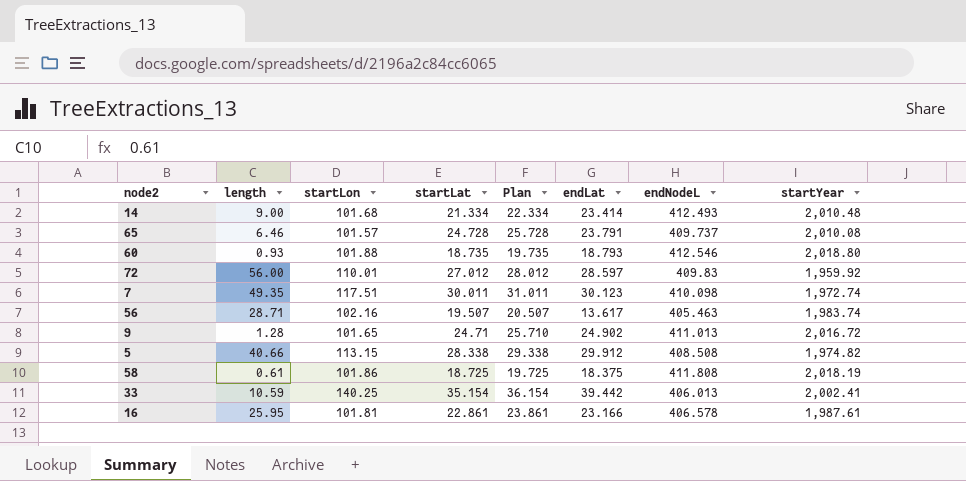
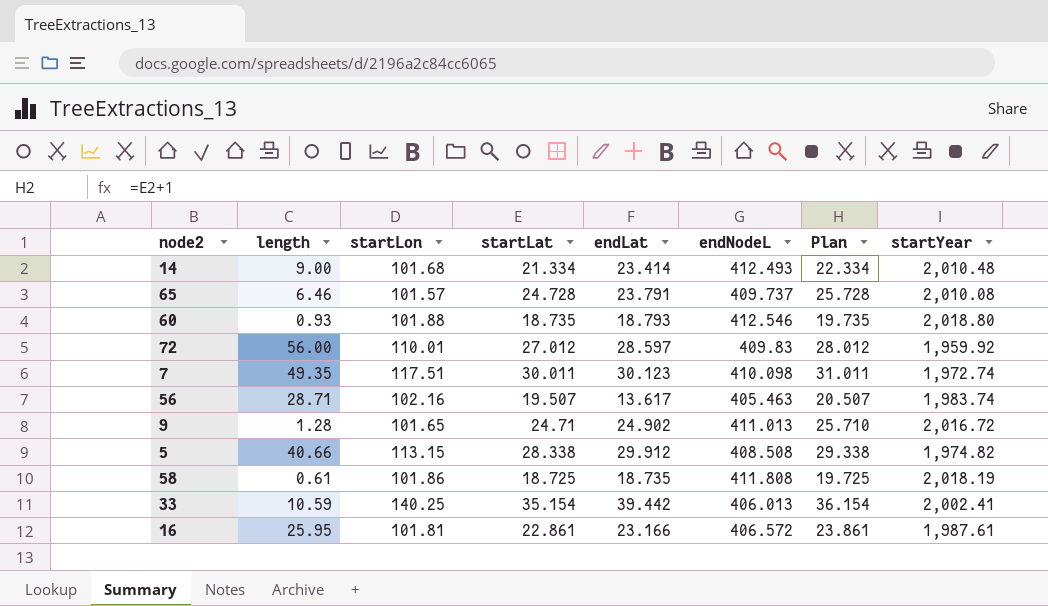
column Plan | position: 5 -> 7
58 | endLat: 18.375 -> 18.735
16 | endNodeL: 406.578 -> 406.572

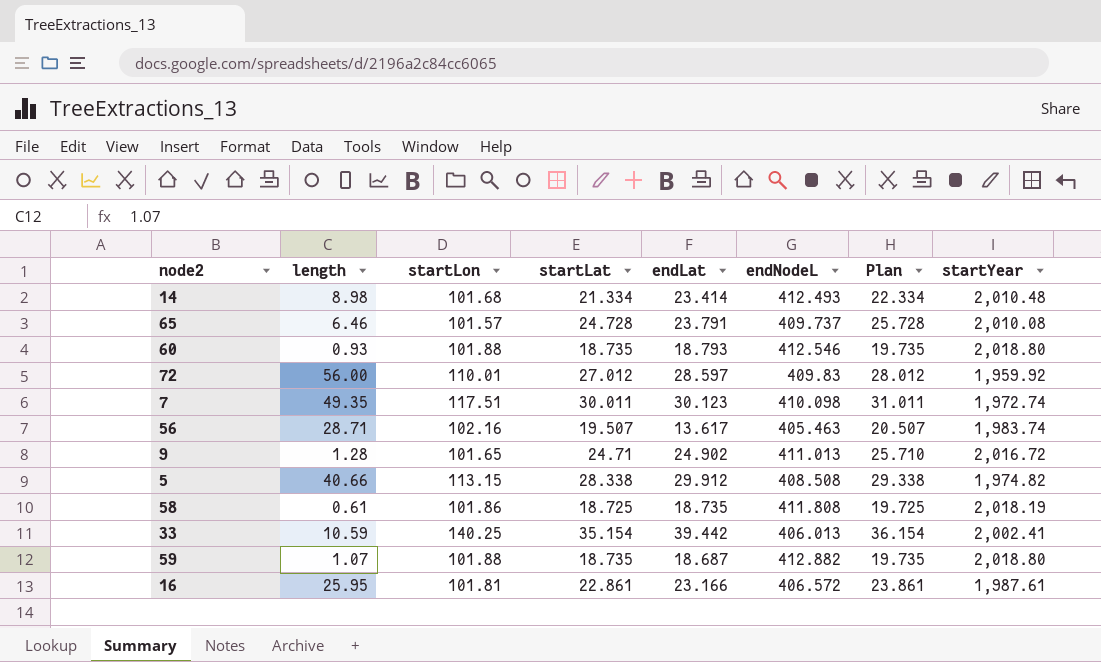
14 | length: 9.00 -> 8.98
row 59: none -> 1.07 | 101.88 | 18.735 | 18.687 | 412.882 | 19.735 | 2,018.80

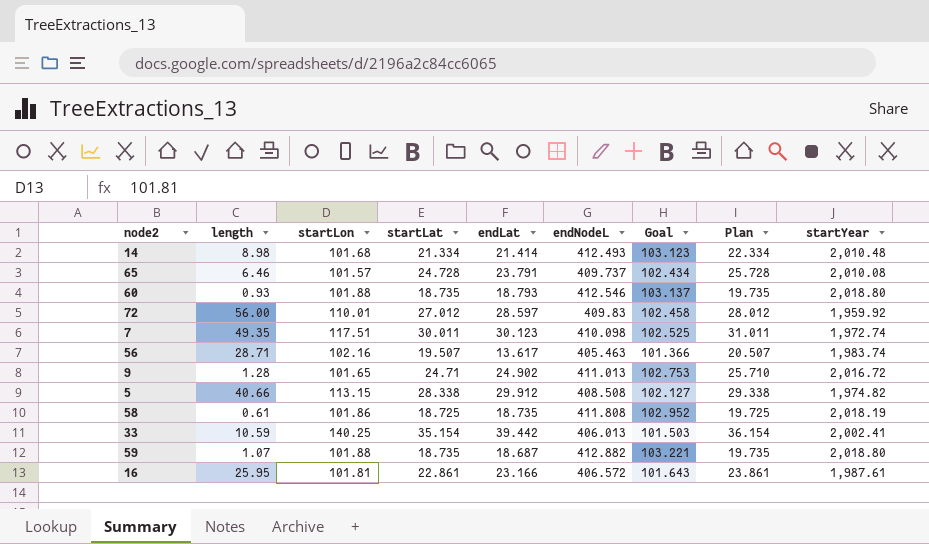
column Goal | formula: none -> [endNodeL] * 0.25
14 | endLat: 23.414 -> 21.414

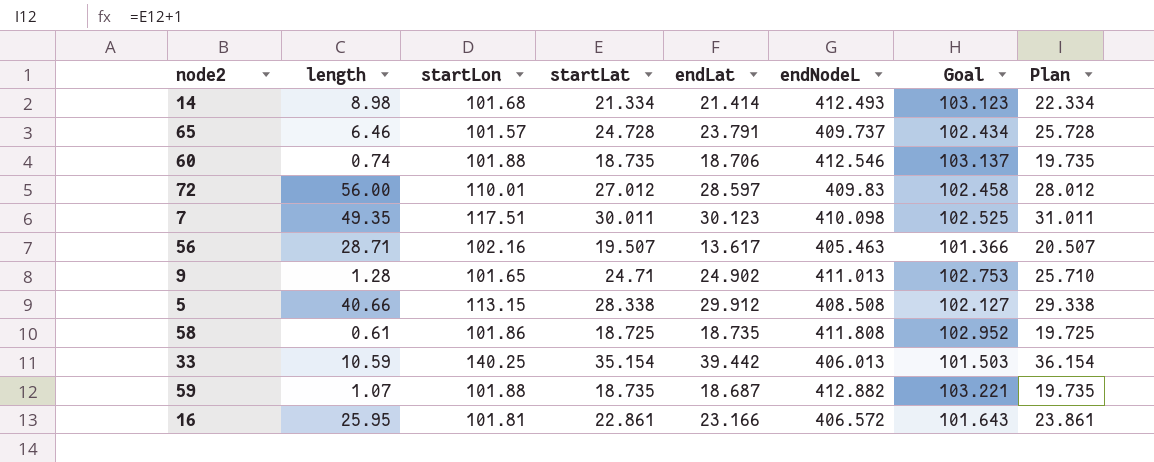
column startYear | position: 9 -> none
60 | length: 0.93 -> 0.74
60 | endLat: 18.793 -> 18.706

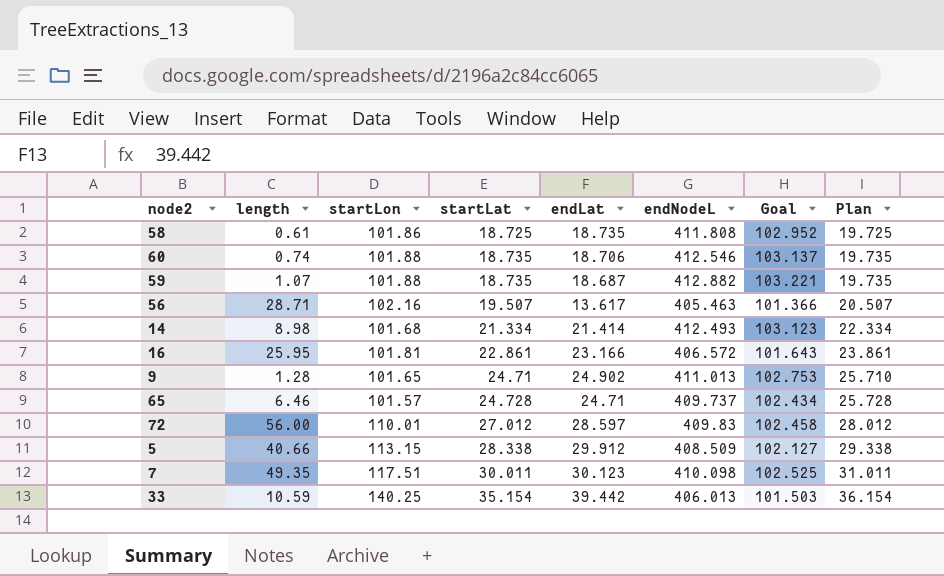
row order: none -> startLat ascending
65 | endLat: 23.791 -> 24.71
5 | endNodeL: 408.508 -> 408.509

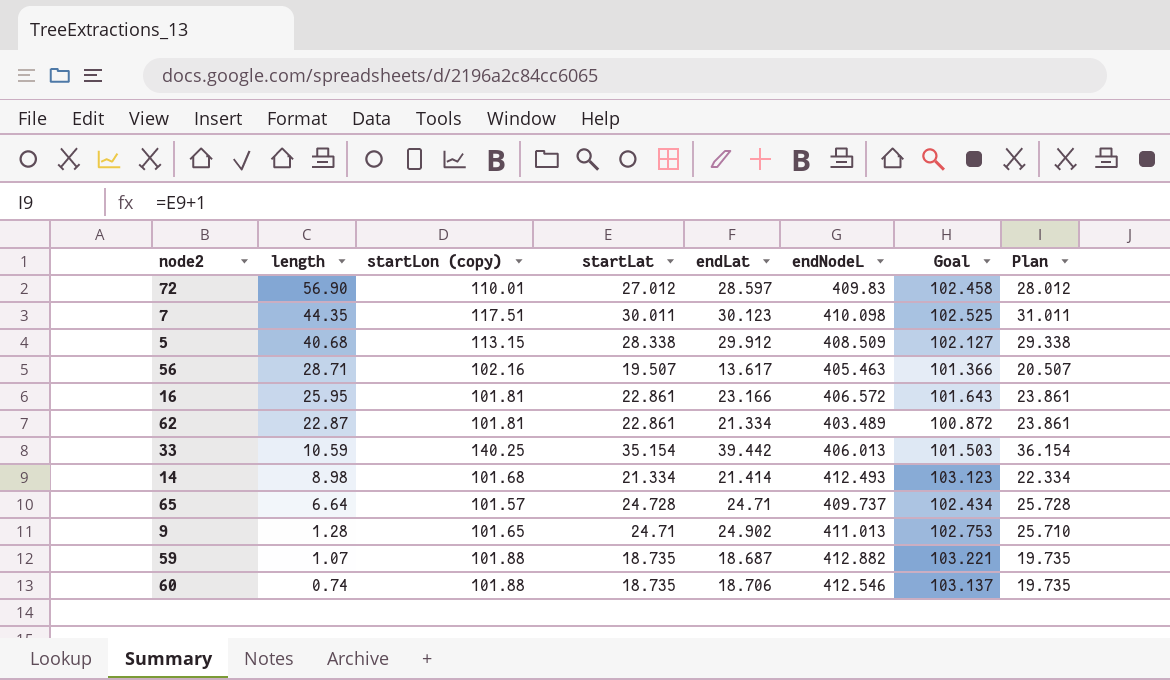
row order: startLat ascending -> length descending
column name: startLon -> startLon (copy)
row 58: 0.61 | 101.86 | 18.725 | 18.735 | 411.808 | 102.952 | 19.725 -> none
72 | length: 56.00 -> 56.90
7 | length: 49.35 -> 44.35
5 | length: 40.66 -> 40.68
row 62: none -> 22.87 | 101.81 | 22.861 | 21.334 | 403.489 | 100.872 | 23.861
65 | length: 6.46 -> 6.64

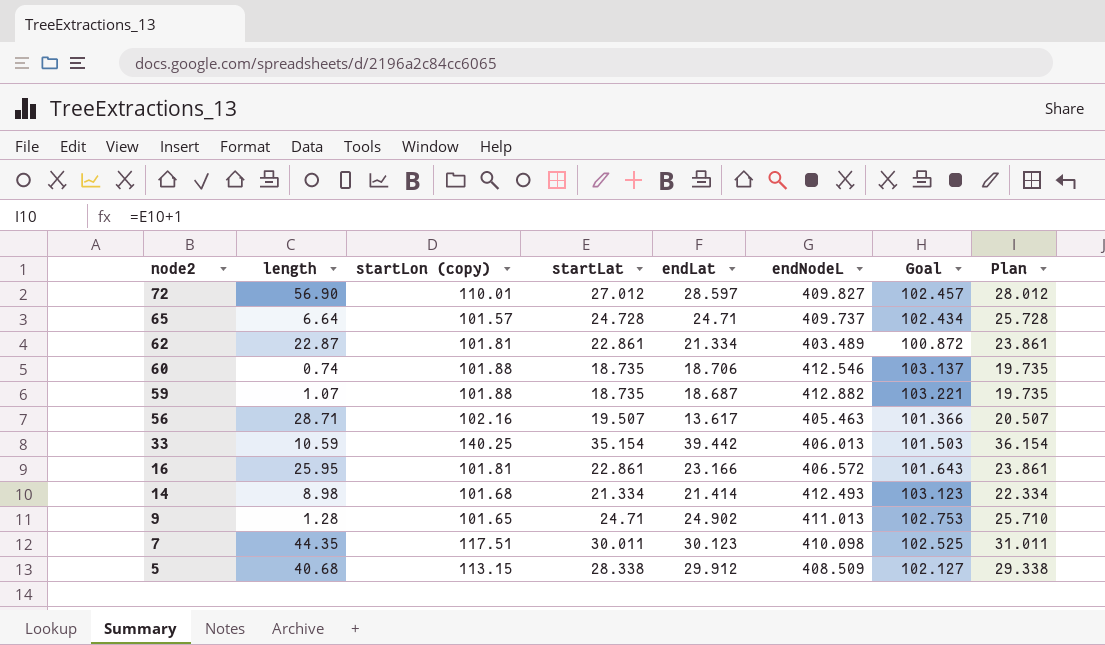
row order: length descending -> node2 descending
72 | endNodeL: 409.83 -> 409.827
72 | Goal: 102.458 -> 102.457

